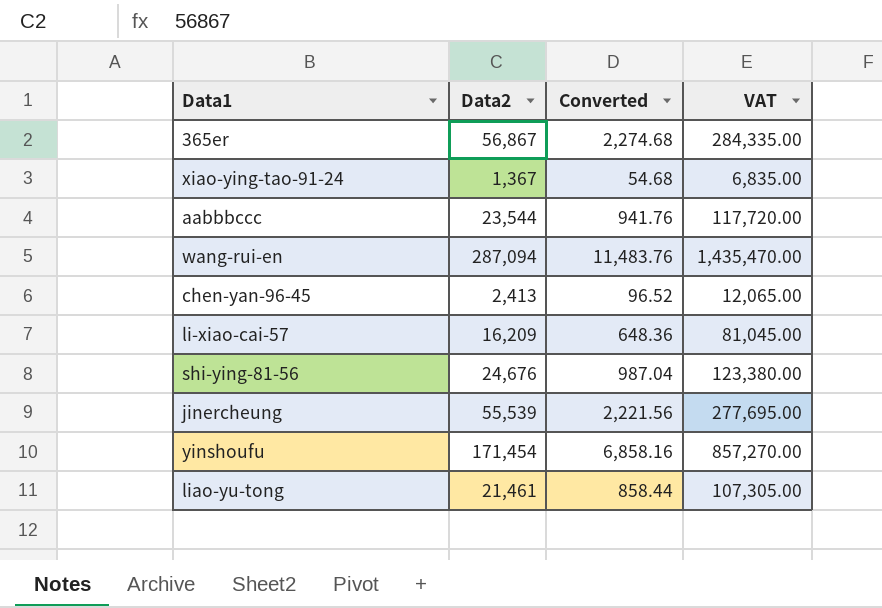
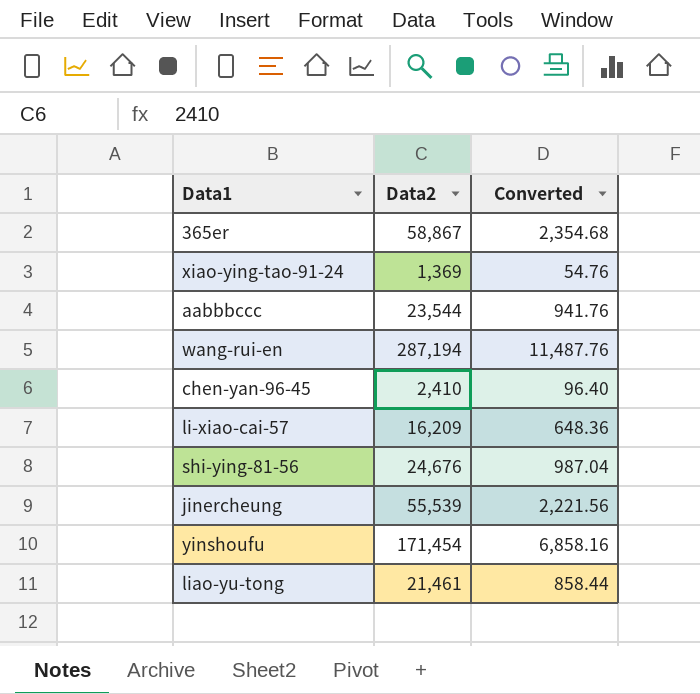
column VAT | formula: [Data2] * 5 -> none
365er | Data2: 56,867 -> 58,867
365er | Converted: 2,274.68 -> 2,354.68
xiao-ying-tao-91-24 | Data2: 1,367 -> 1,369
xiao-ying-tao-91-24 | Converted: 54.68 -> 54.76
wang-rui-en | Data2: 287,094 -> 287,194
wang-rui-en | Converted: 11,483.76 -> 11,487.76
chen-yan-96-45 | Data2: 2,413 -> 2,410
chen-yan-96-45 | Converted: 96.52 -> 96.40

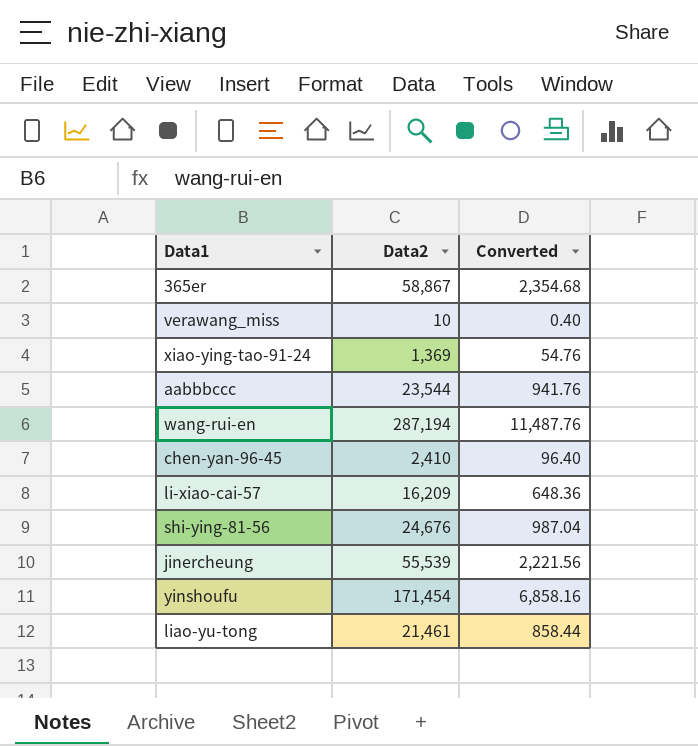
row verawang_miss: none -> 10 | 0.40

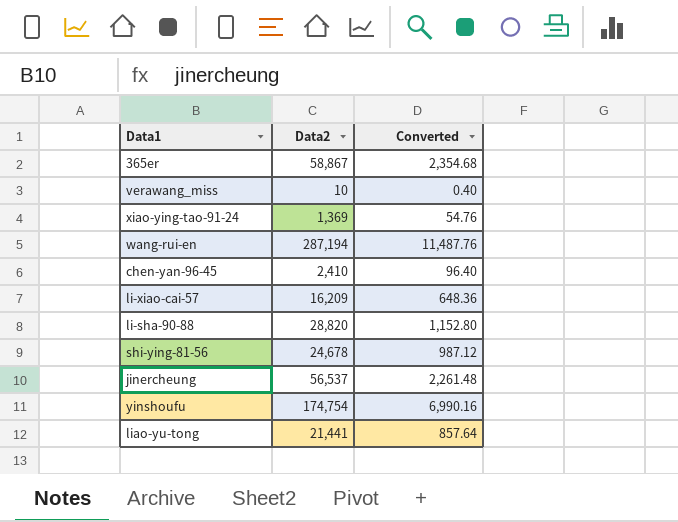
row aabbbccc: 23,544 | 941.76 -> none
row li-sha-90-88: none -> 28,820 | 1,152.80
shi-ying-81-56 | Data2: 24,676 -> 24,678
shi-ying-81-56 | Converted: 987.04 -> 987.12
jinercheung | Data2: 55,539 -> 56,537
jinercheung | Converted: 2,221.56 -> 2,261.48
yinshoufu | Data2: 171,454 -> 174,754
yinshoufu | Converted: 6,858.16 -> 6,990.16
liao-yu-tong | Data2: 21,461 -> 21,441
liao-yu-tong | Converted: 858.44 -> 857.64

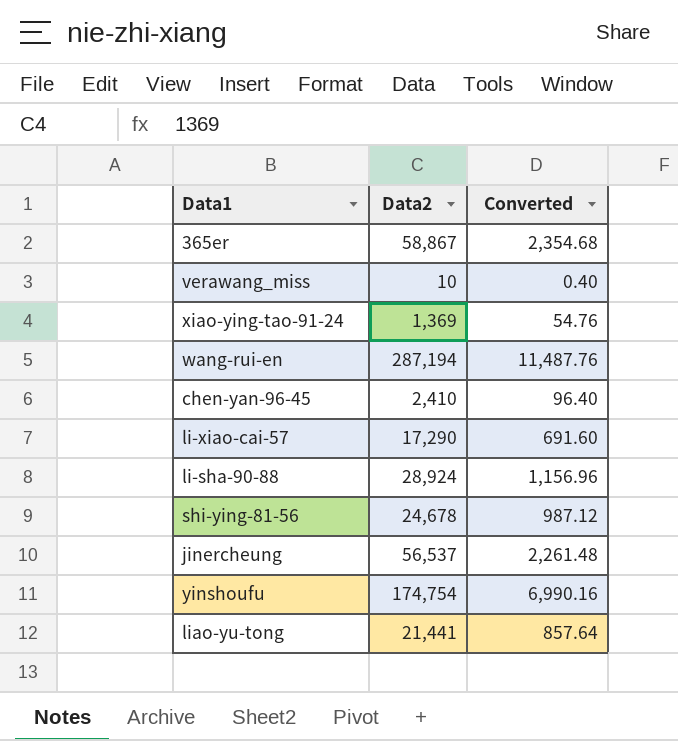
li-xiao-cai-57 | Data2: 16,209 -> 17,290
li-xiao-cai-57 | Converted: 648.36 -> 691.60
li-sha-90-88 | Data2: 28,820 -> 28,924
li-sha-90-88 | Converted: 1,152.80 -> 1,156.96

